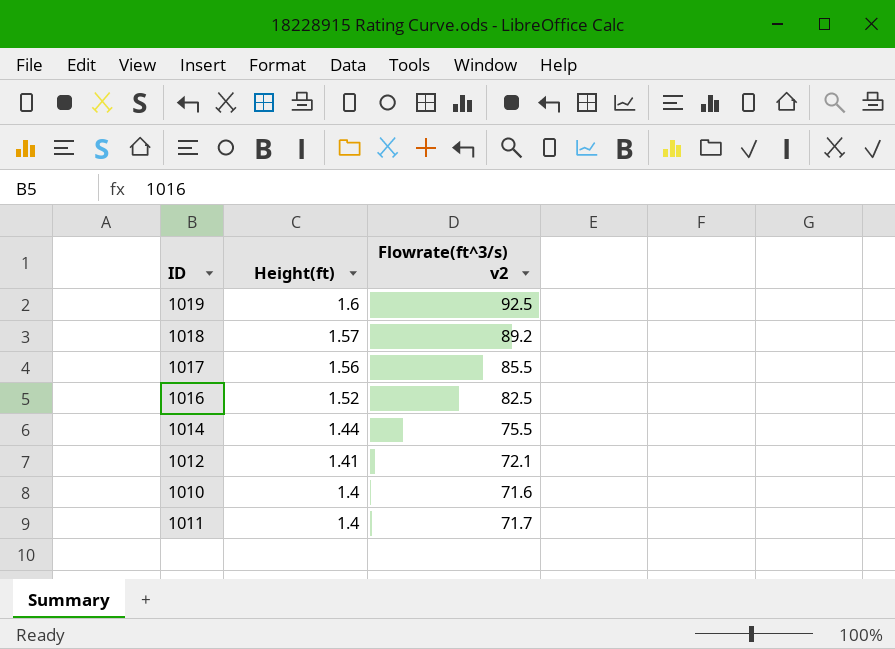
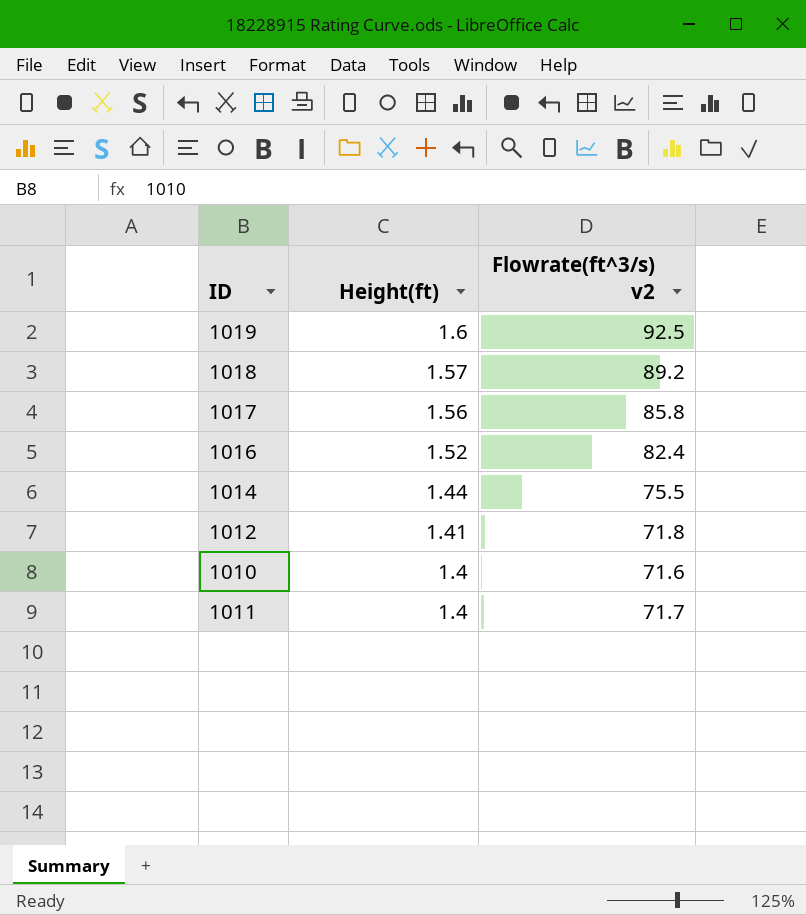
1017 | Flowrate(ft^3/s) v2: 85.5 -> 85.8
1016 | Flowrate(ft^3/s) v2: 82.5 -> 82.4
1012 | Flowrate(ft^3/s) v2: 72.1 -> 71.8

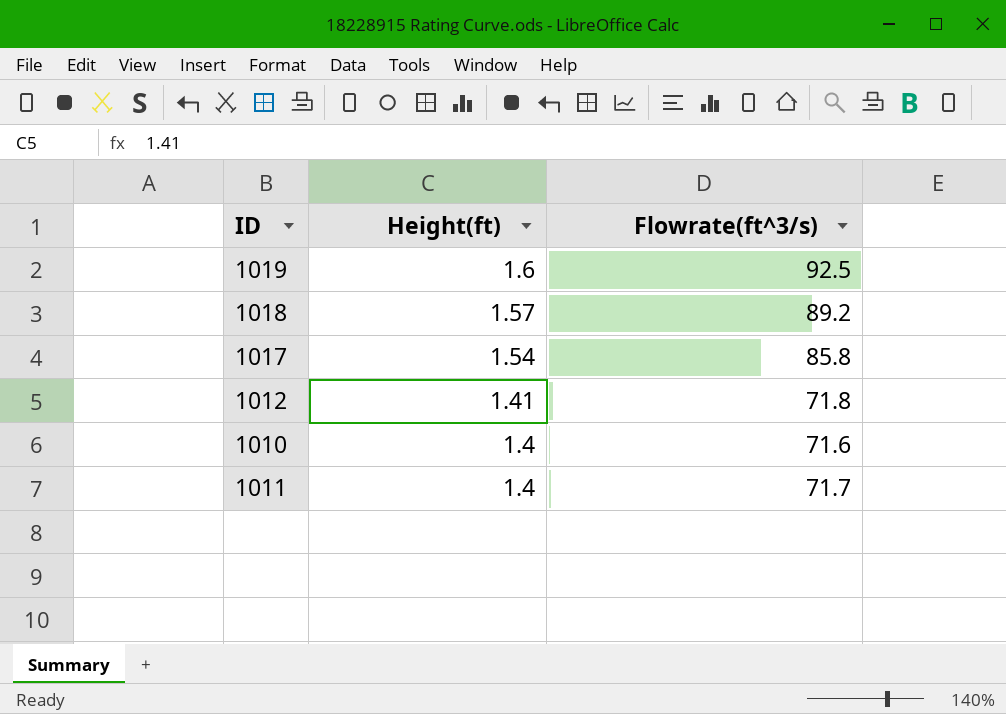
column name: Flowrate(ft^3/s) v2 -> Flowrate(ft^3/s)
row 1016: 1.52 | 82.4 -> none
row 1014: 1.44 | 75.5 -> none
1017 | Height(ft): 1.56 -> 1.54

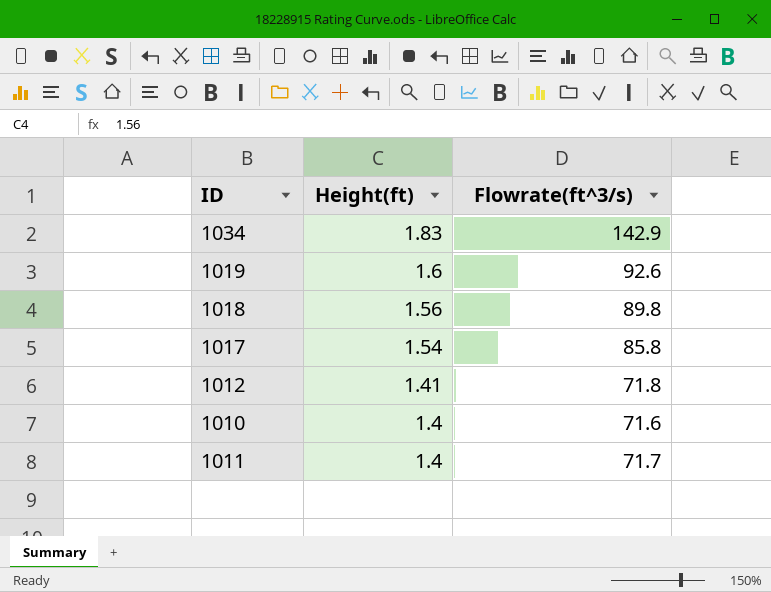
row 1034: none -> 1.83 | 142.9
1019 | Flowrate(ft^3/s): 92.5 -> 92.6
1018 | Height(ft): 1.57 -> 1.56
1018 | Flowrate(ft^3/s): 89.2 -> 89.8

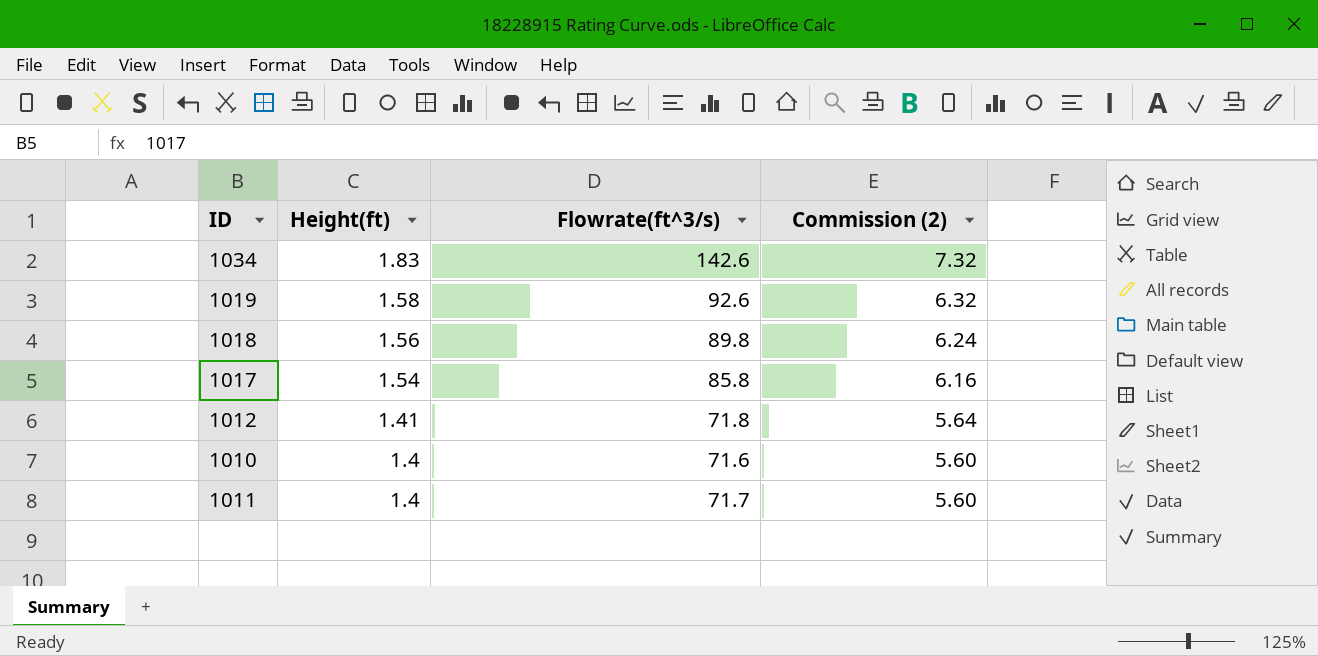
column Commission (2) | formula: none -> [Height(ft)] * 4
1034 | Flowrate(ft^3/s): 142.9 -> 142.6
1019 | Height(ft): 1.6 -> 1.58

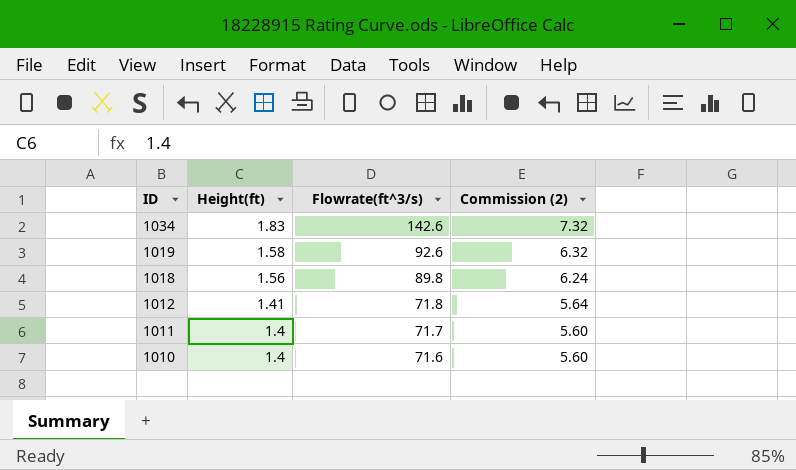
row order: Height(ft) descending -> ID descending
row 1017: 1.54 | 85.8 | 6.16 -> none

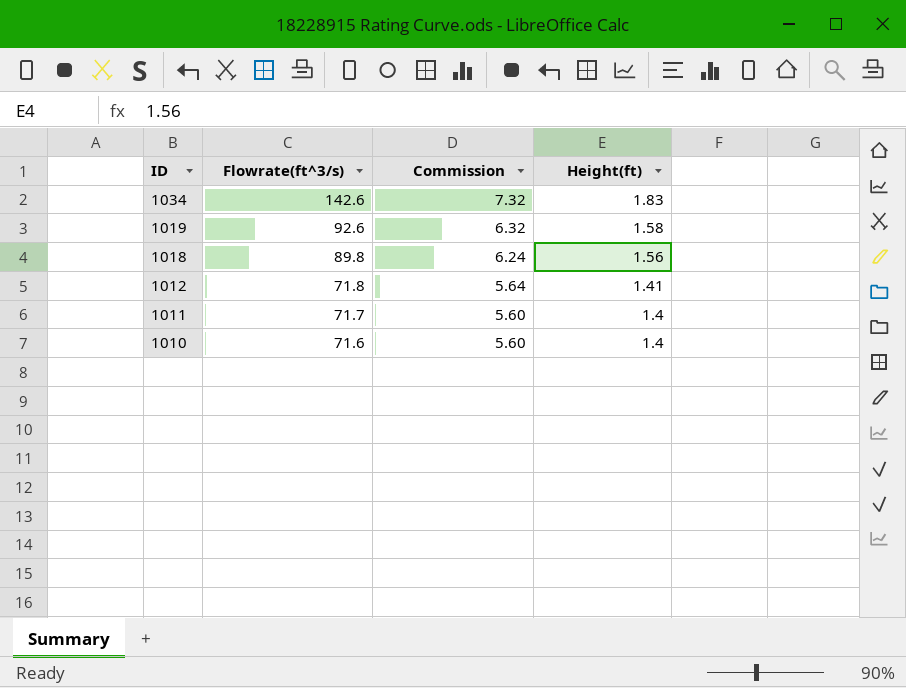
column name: Commission (2) -> Commission
column Height(ft) | position: 2 -> 4

